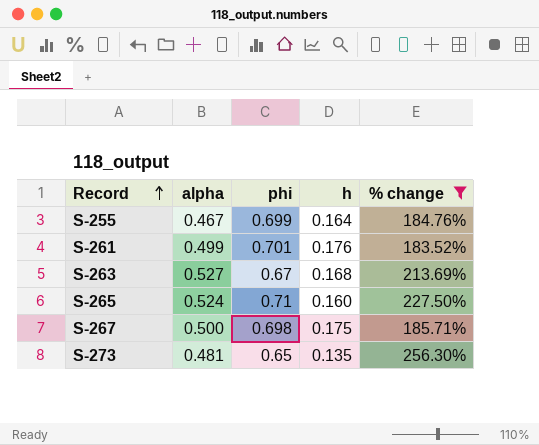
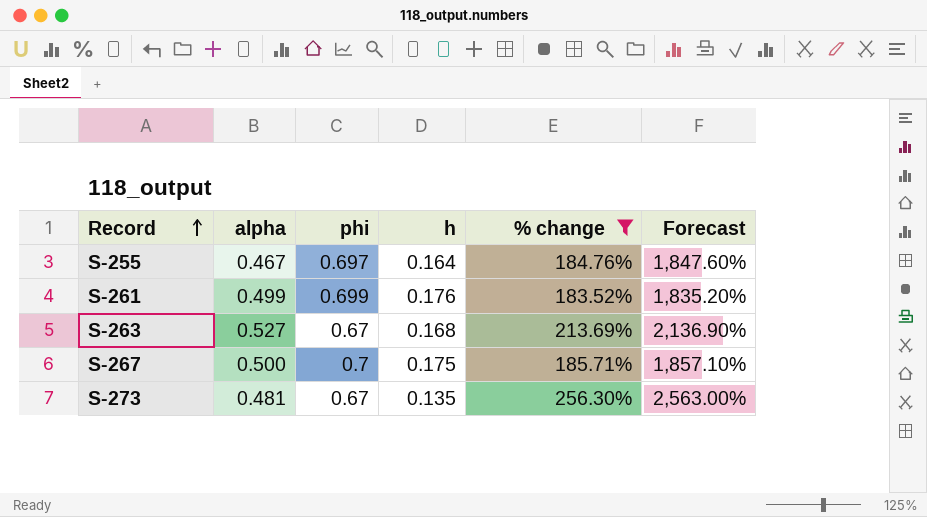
column Forecast | formula: none -> [% change] * 10
row S-265: 0.524 | 0.71 | 0.160 | 227.50% -> none
S-255 | phi: 0.699 -> 0.697
S-261 | phi: 0.701 -> 0.699
S-267 | phi: 0.698 -> 0.7
S-273 | phi: 0.65 -> 0.67

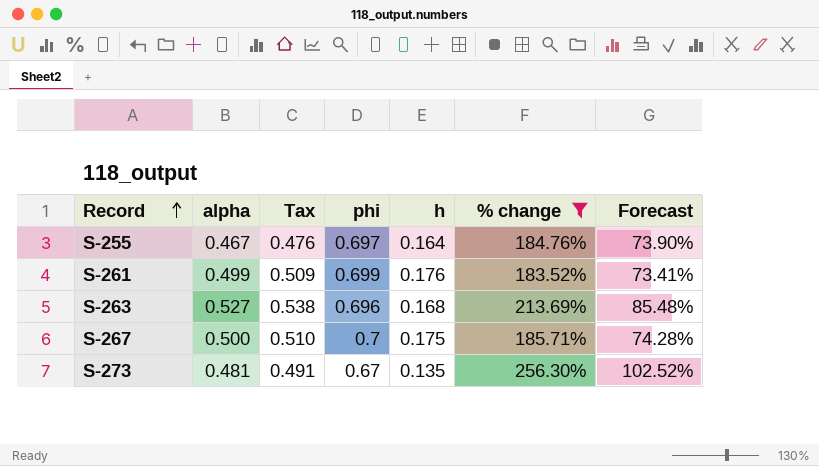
column Tax | formula: none -> [alpha] * 1.02
column Forecast | formula: [% change] * 10 -> [% change] * 0.4
S-263 | phi: 0.67 -> 0.696

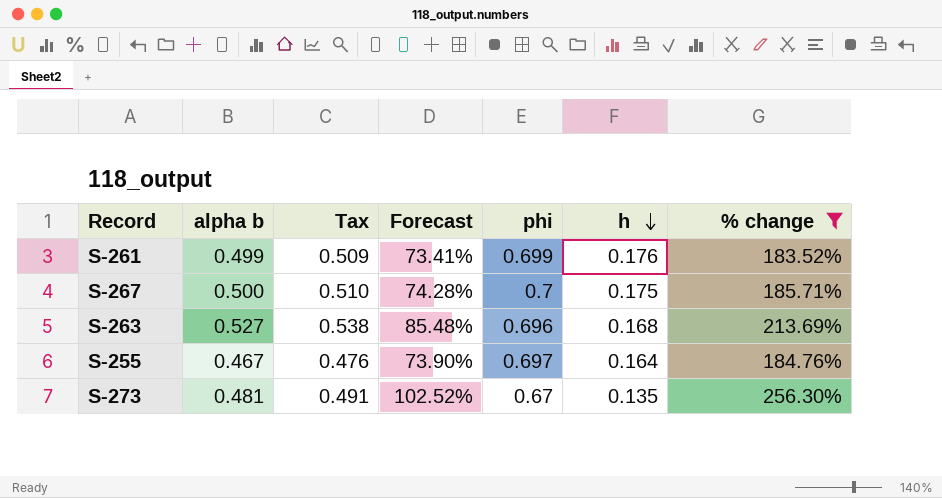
row order: Record ascending -> h descending
column name: alpha -> alpha b
column Forecast | position: 7 -> 4

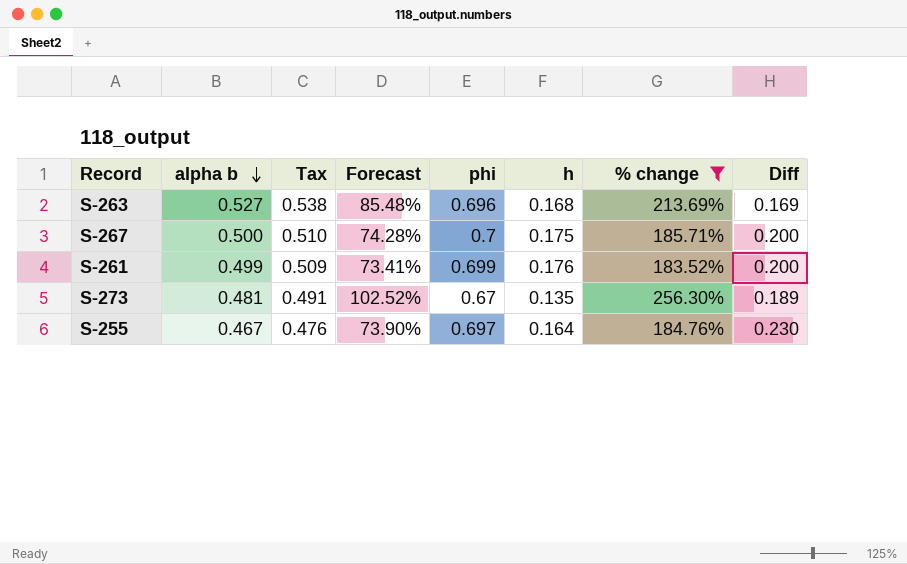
row order: h descending -> alpha b descending
column Diff | formula: none -> [phi] - [alpha b]

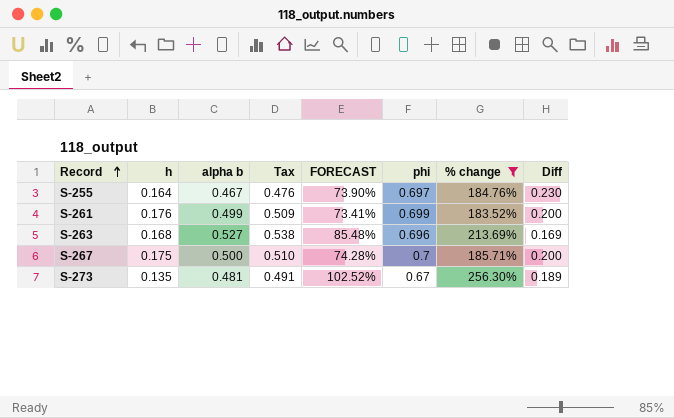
row order: alpha b descending -> Record ascending
column h | position: 6 -> 2
column name: Forecast -> FORECAST

